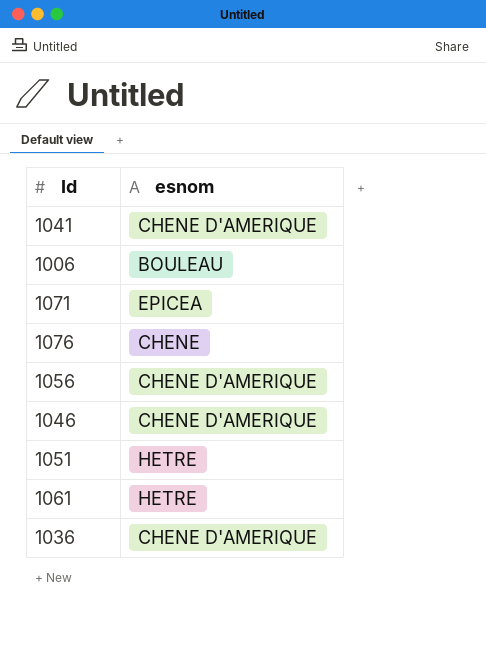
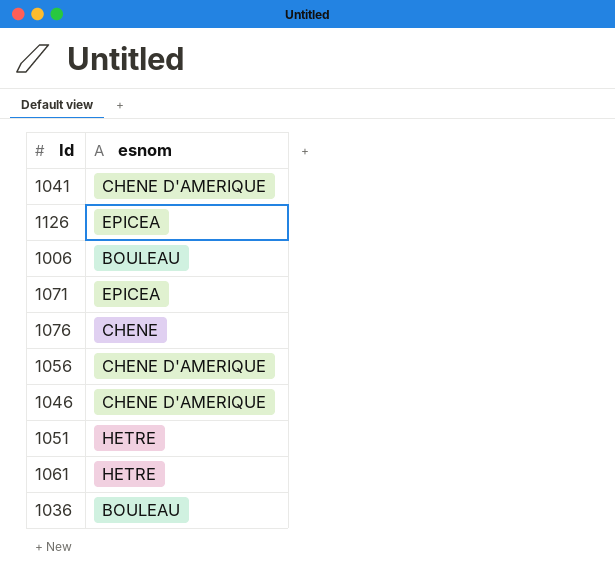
row 1126: none -> EPICEA
1036 | esnom: CHENE D'AMERIQUE -> BOULEAU

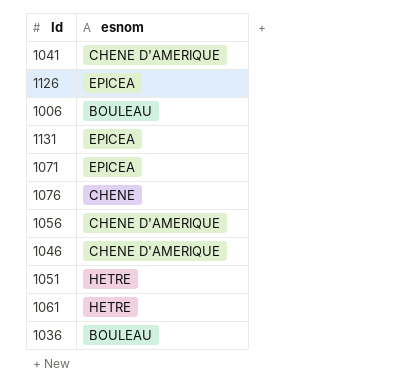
row 1131: none -> EPICEA

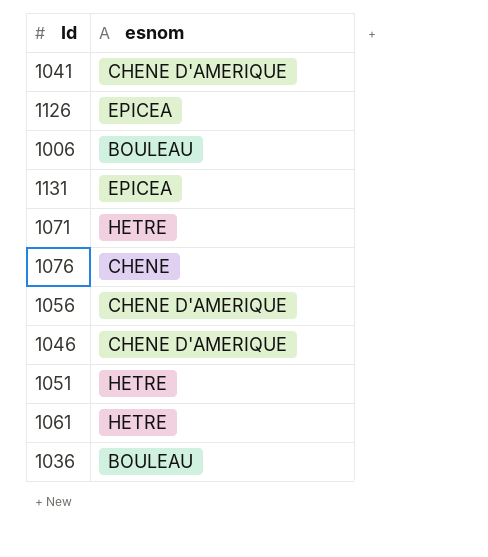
1071 | esnom: EPICEA -> HETRE

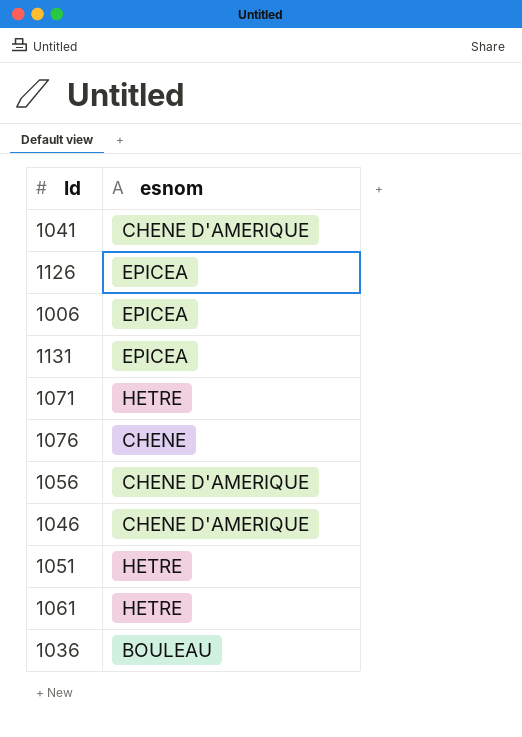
1006 | esnom: BOULEAU -> EPICEA

